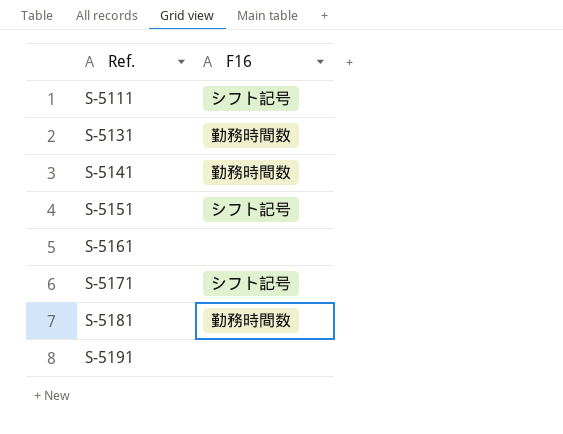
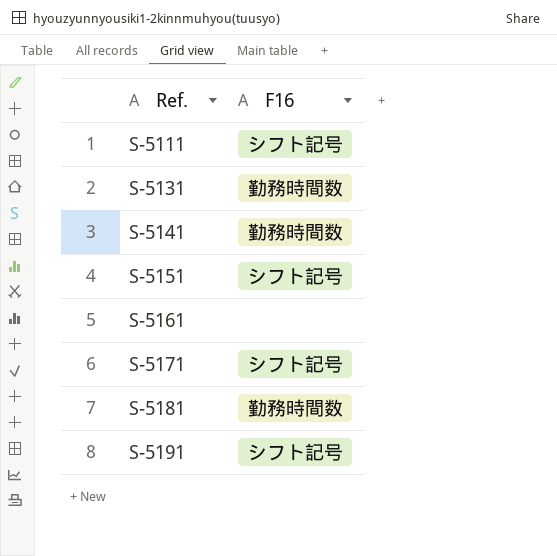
S-5191 | F16: none -> シフト記号

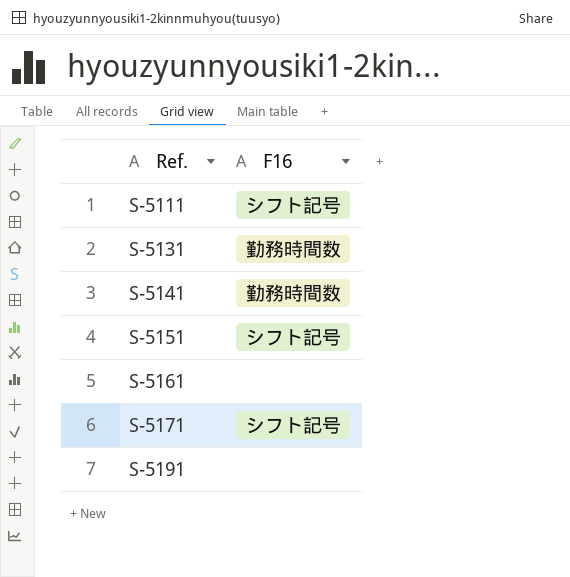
row S-5181: 勤務時間数 -> none
S-5191 | F16: シフト記号 -> none

